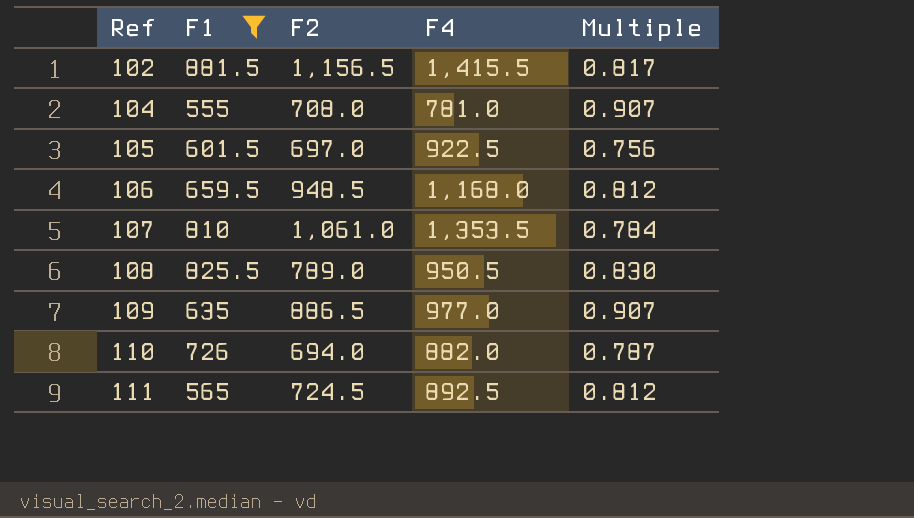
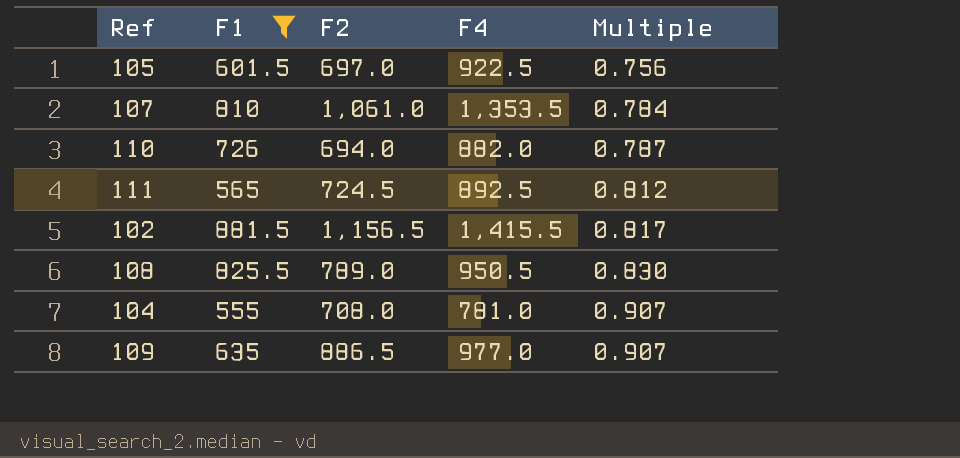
row order: Ref ascending -> Multiple ascending
row 106: 659.5 | 948.5 | 1,168.0 | 0.812 -> none

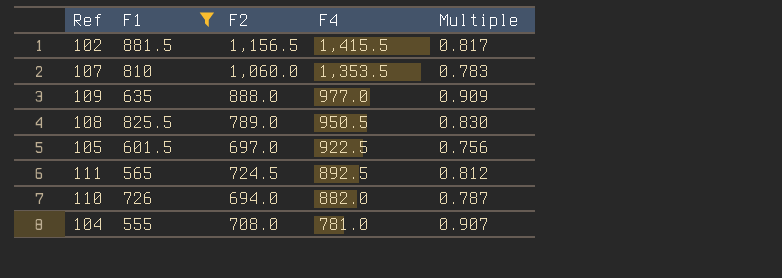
row order: Multiple ascending -> F4 descending
107 | F2: 1,061.0 -> 1,060.0
107 | Multiple: 0.784 -> 0.783
109 | F2: 886.5 -> 888.0
109 | Multiple: 0.907 -> 0.909

